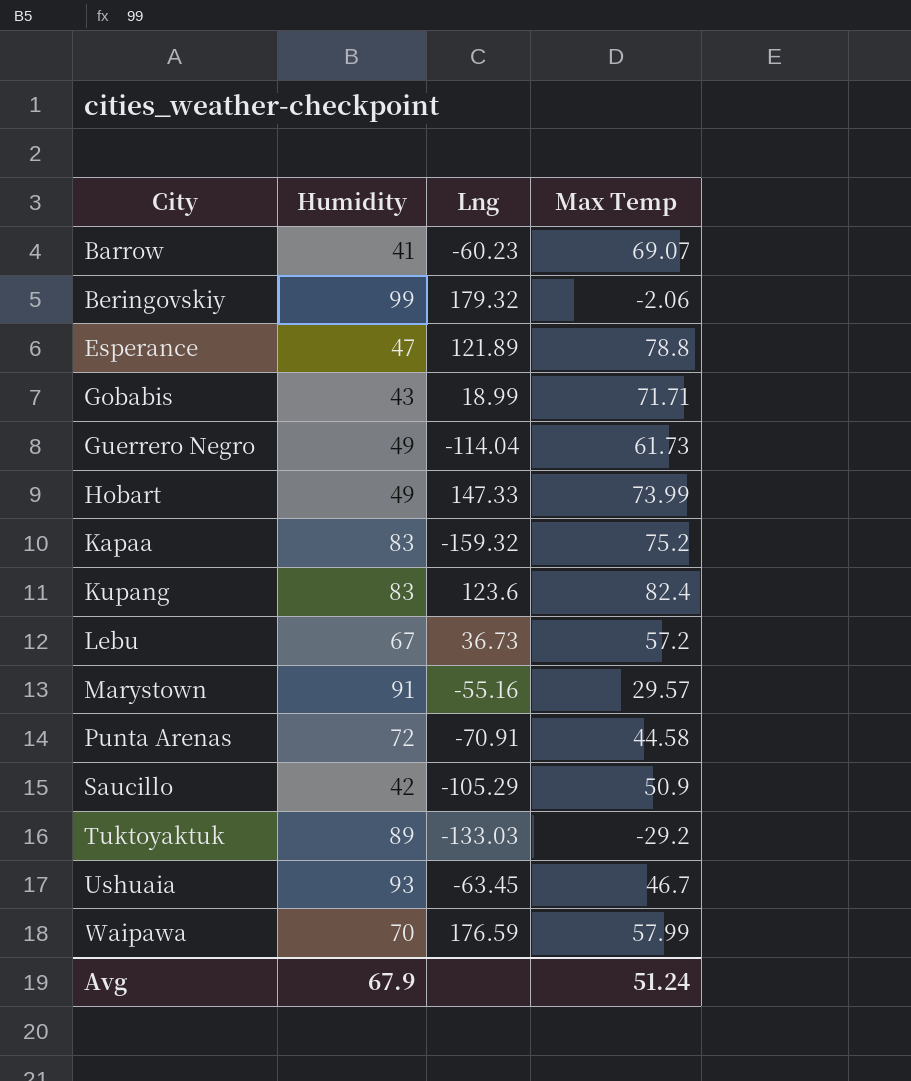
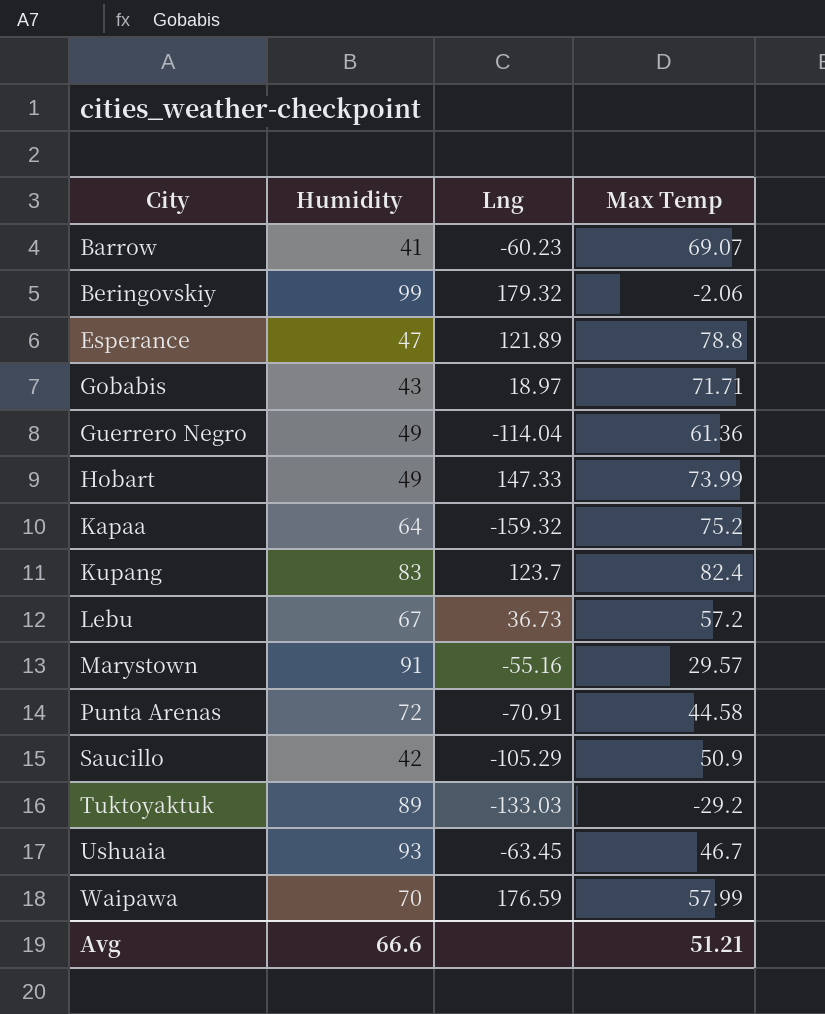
Gobabis | Lng: 18.99 -> 18.97
Guerrero Negro | Max Temp: 61.73 -> 61.36
Kapaa | Humidity: 83 -> 64
Kupang | Lng: 123.6 -> 123.7
Avg | Humidity: 67.9 -> 66.6
Avg | Max Temp: 51.24 -> 51.21

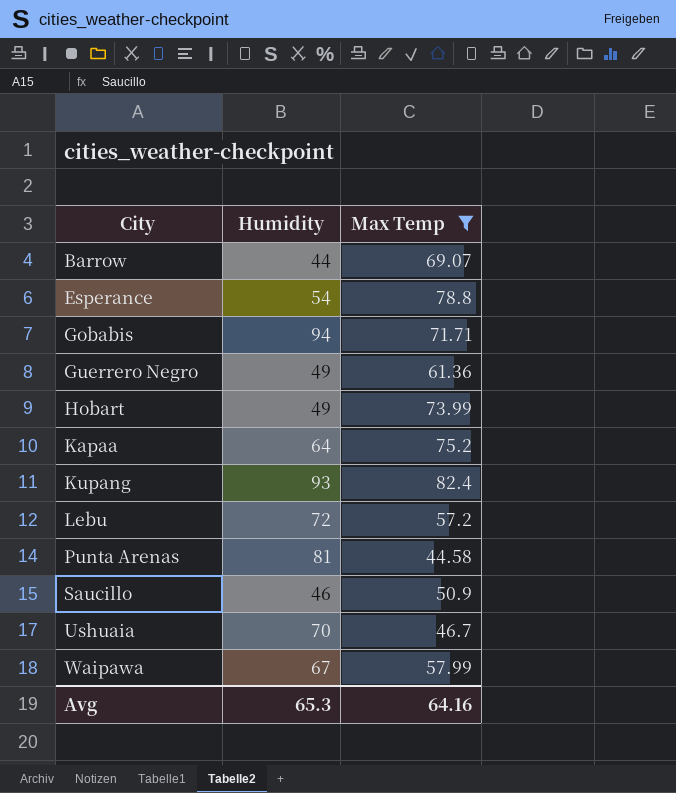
filter: none -> Max Temp >= 44.58
column Lng | position: 3 -> none
Barrow | Humidity: 41 -> 44
Esperance | Humidity: 47 -> 54
Gobabis | Humidity: 43 -> 94
Kupang | Humidity: 83 -> 93
Lebu | Humidity: 67 -> 72
Punta Arenas | Humidity: 72 -> 81
Saucillo | Humidity: 42 -> 46
Ushuaia | Humidity: 93 -> 70
Waipawa | Humidity: 70 -> 67
Avg | Humidity: 66.6 -> 65.3
Avg | Max Temp: 51.21 -> 64.16

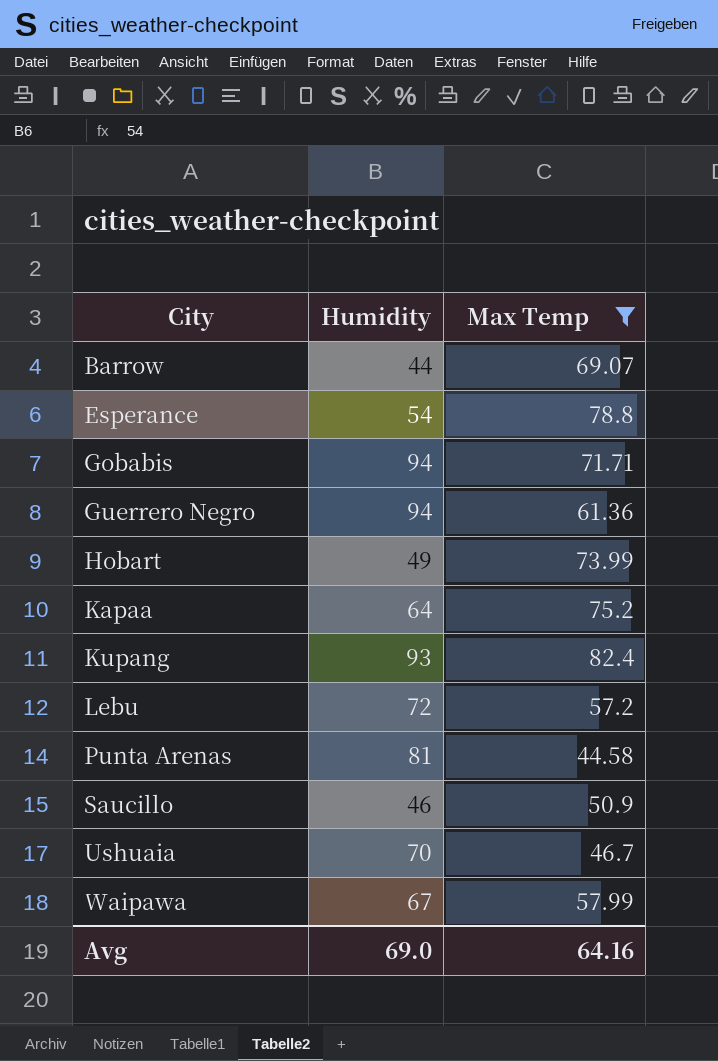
Guerrero Negro | Humidity: 49 -> 94
Avg | Humidity: 65.3 -> 69.0

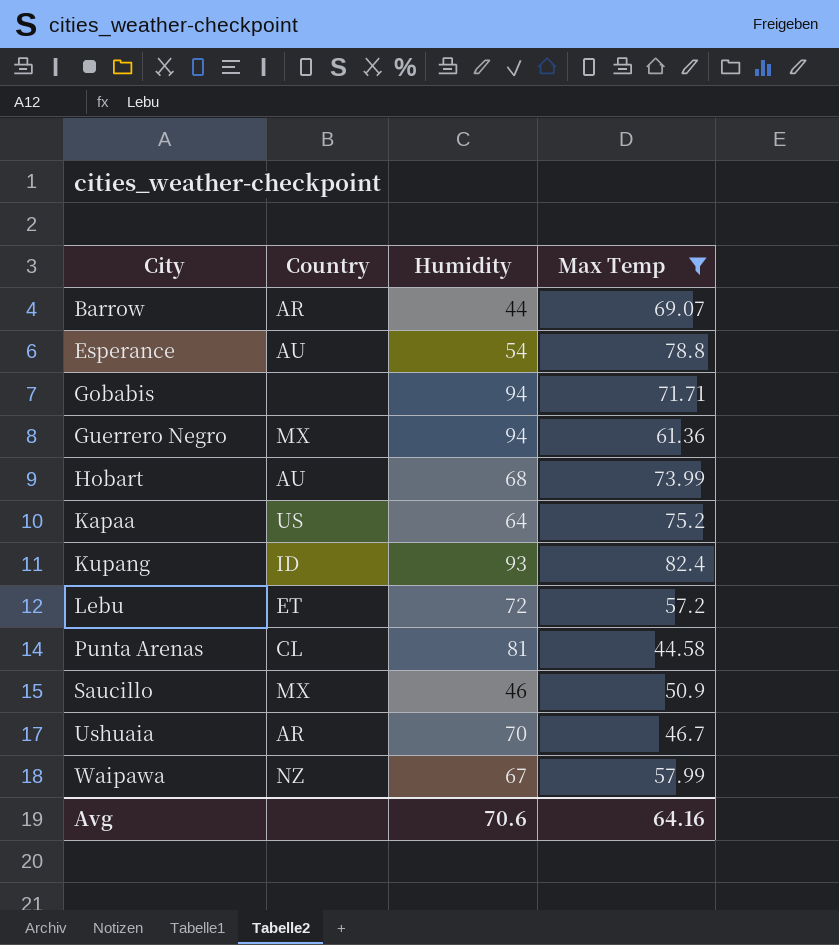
column Country | position: none -> 2
Hobart | Humidity: 49 -> 68
Avg | Humidity: 69.0 -> 70.6

